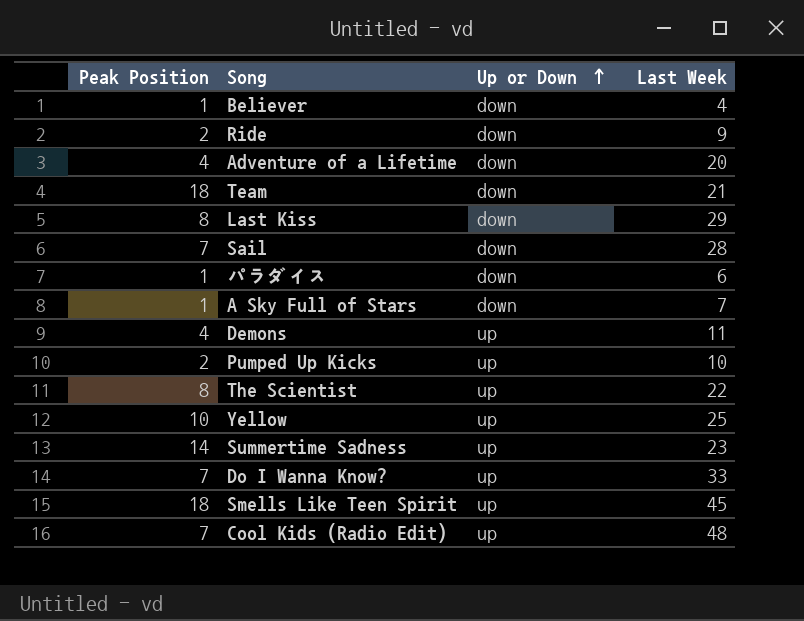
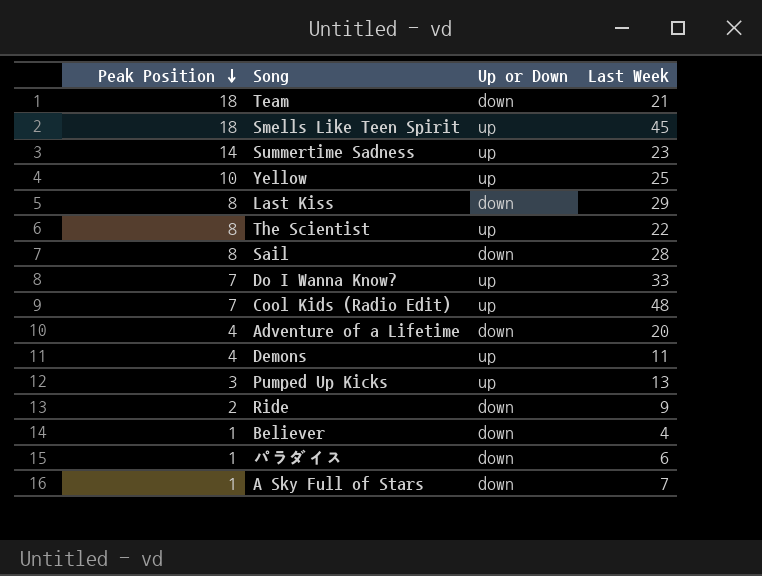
row order: Up or Down ascending -> Peak Position descending
Sail | Peak Position: 7 -> 8
Pumped Up Kicks | Peak Position: 2 -> 3
Pumped Up Kicks | Last Week: 10 -> 13

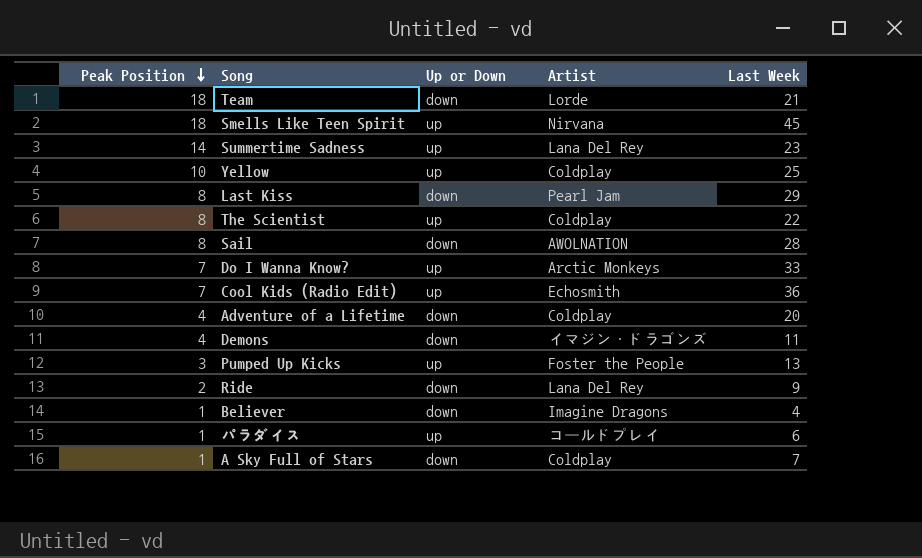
column Artist | position: none -> 4
Cool Kids (Radio Edit) | Last Week: 48 -> 36
Demons | Up or Down: up -> down
パラダイス | Up or Down: down -> up

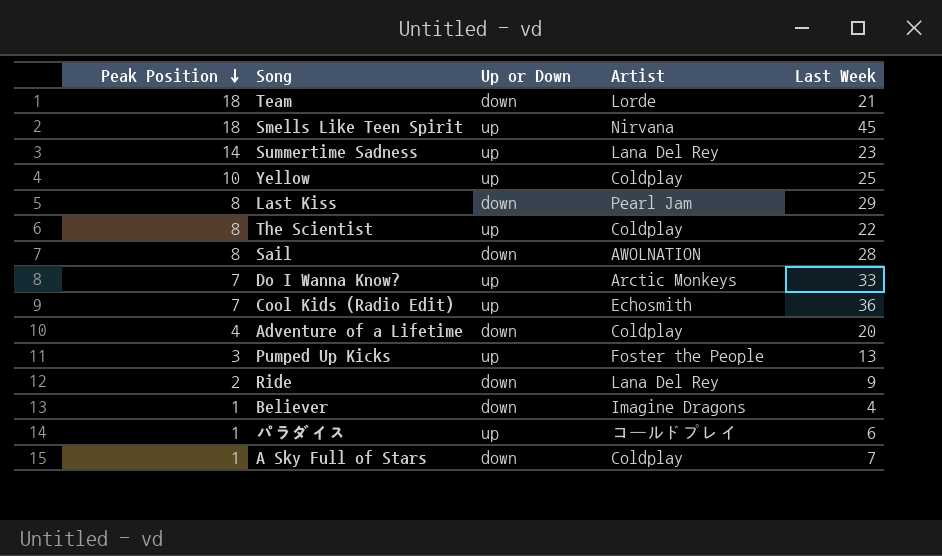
row Demons: 4 | down | イマジン・ドラゴンズ | 11 -> none

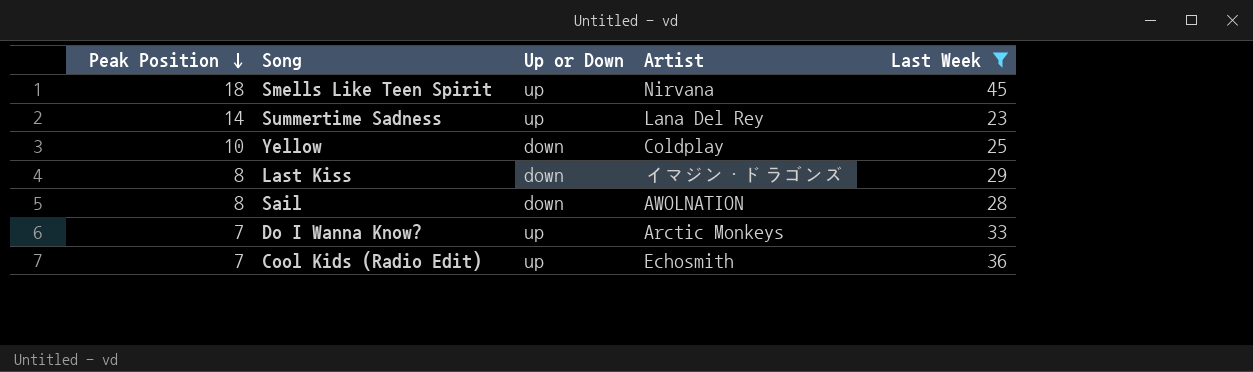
filter: none -> Last Week >= 23
Yellow | Up or Down: up -> down
Last Kiss | Artist: Pearl Jam -> イマジン・ドラゴンズ

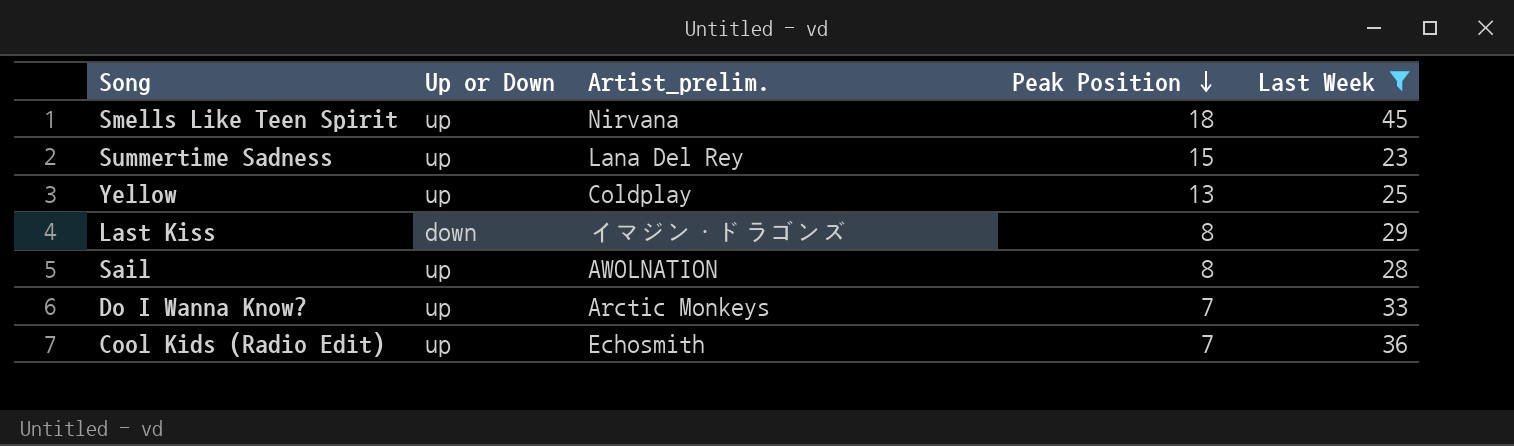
column name: Artist -> Artist_prelim.
column Peak Position | position: 1 -> 4
Summertime Sadness | Peak Position: 14 -> 15
Yellow | Up or Down: down -> up
Yellow | Peak Position: 10 -> 13
Sail | Up or Down: down -> up

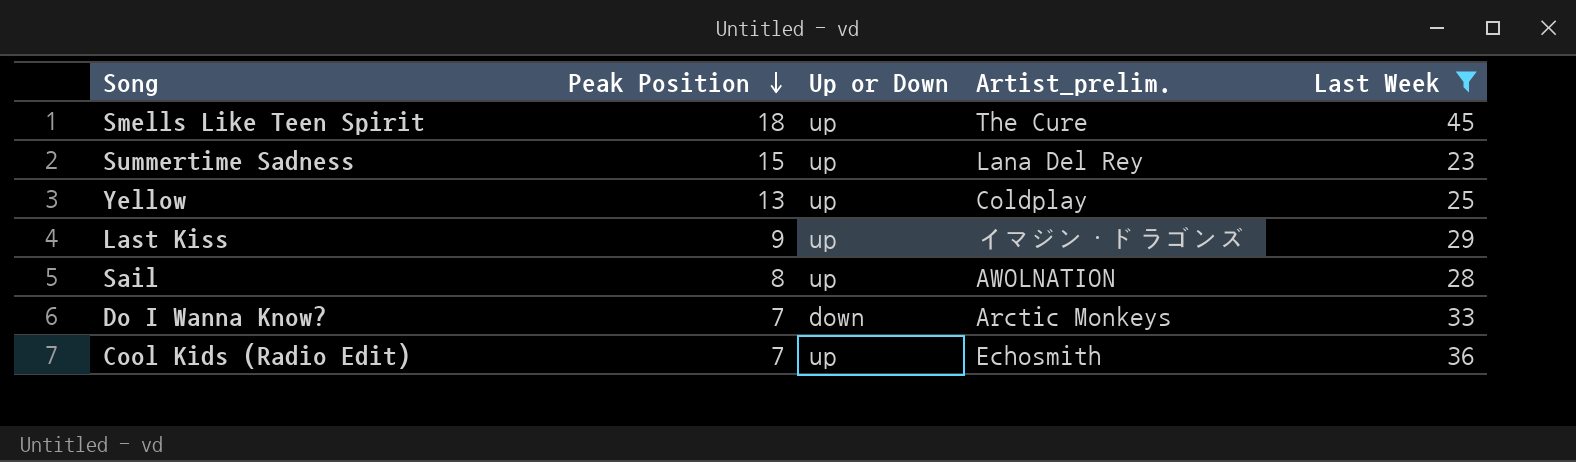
column Peak Position | position: 4 -> 2
Smells Like Teen Spirit | Artist_prelim.: Nirvana -> The Cure
Last Kiss | Peak Position: 8 -> 9
Last Kiss | Up or Down: down -> up
Do I Wanna Know? | Up or Down: up -> down

